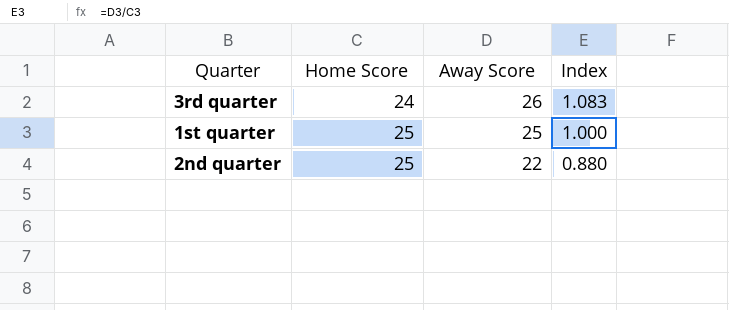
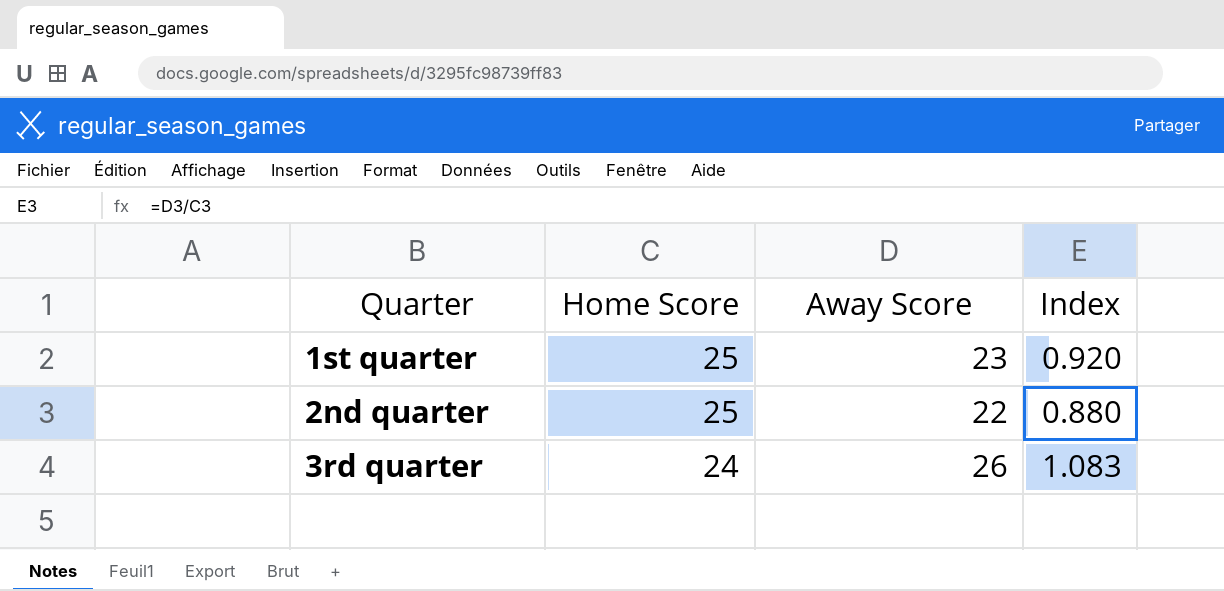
row order: Home Score ascending -> Quarter ascending
1st quarter | Away Score: 25 -> 23
1st quarter | Index: 1.000 -> 0.920

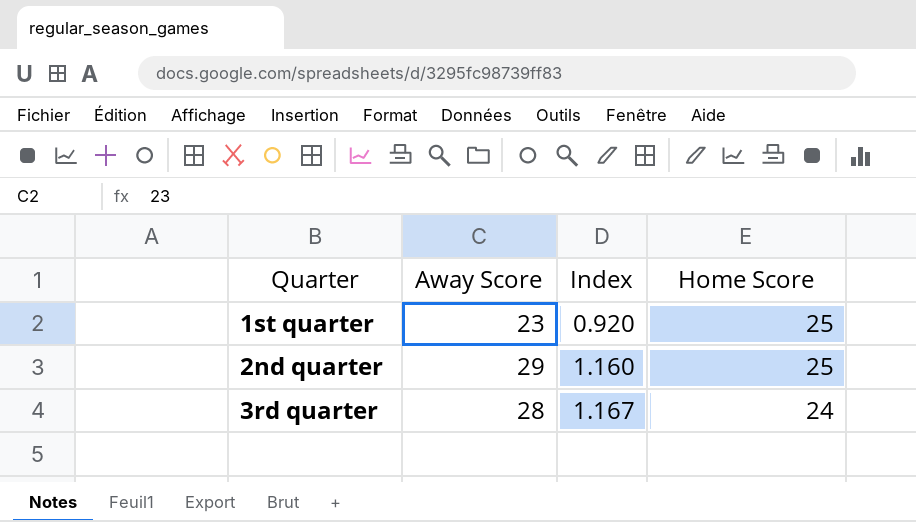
column Home Score | position: 2 -> 4
2nd quarter | Away Score: 22 -> 29
2nd quarter | Index: 0.880 -> 1.160
3rd quarter | Away Score: 26 -> 28
3rd quarter | Index: 1.083 -> 1.167

